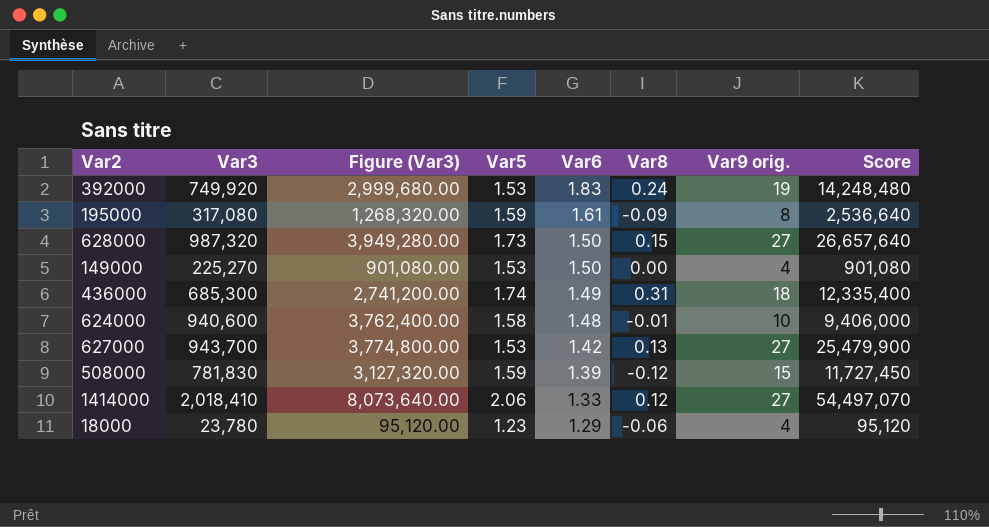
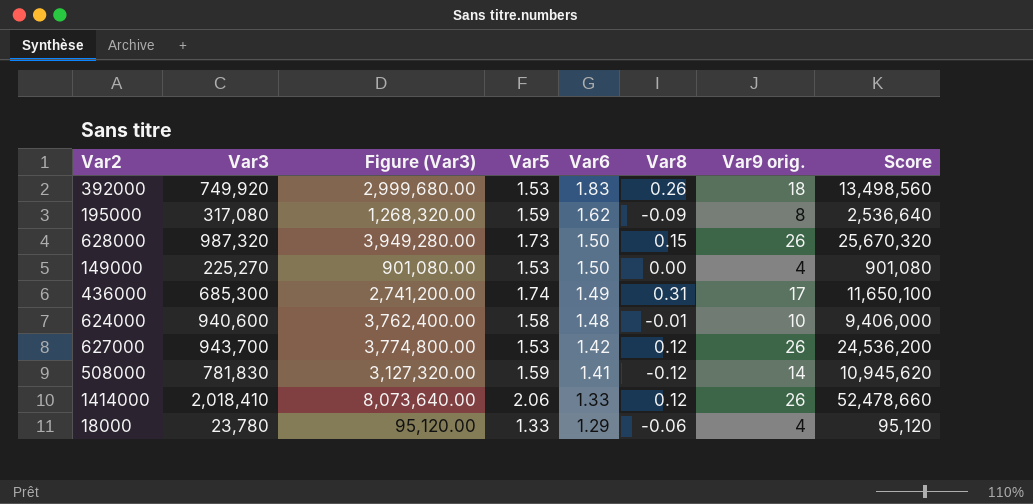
392000 | Var8: 0.24 -> 0.26
392000 | Var9 orig.: 19 -> 18
392000 | Score: 14,248,480 -> 13,498,560
195000 | Var6: 1.61 -> 1.62
628000 | Var9 orig.: 27 -> 26
628000 | Score: 26,657,640 -> 25,670,320
436000 | Var9 orig.: 18 -> 17
436000 | Score: 12,335,400 -> 11,650,100
627000 | Var8: 0.13 -> 0.12
627000 | Var9 orig.: 27 -> 26
627000 | Score: 25,479,900 -> 24,536,200
508000 | Var6: 1.39 -> 1.41
508000 | Var9 orig.: 15 -> 14
508000 | Score: 11,727,450 -> 10,945,620
1414000 | Var9 orig.: 27 -> 26
1414000 | Score: 54,497,070 -> 52,478,660
18000 | Var5: 1.23 -> 1.33

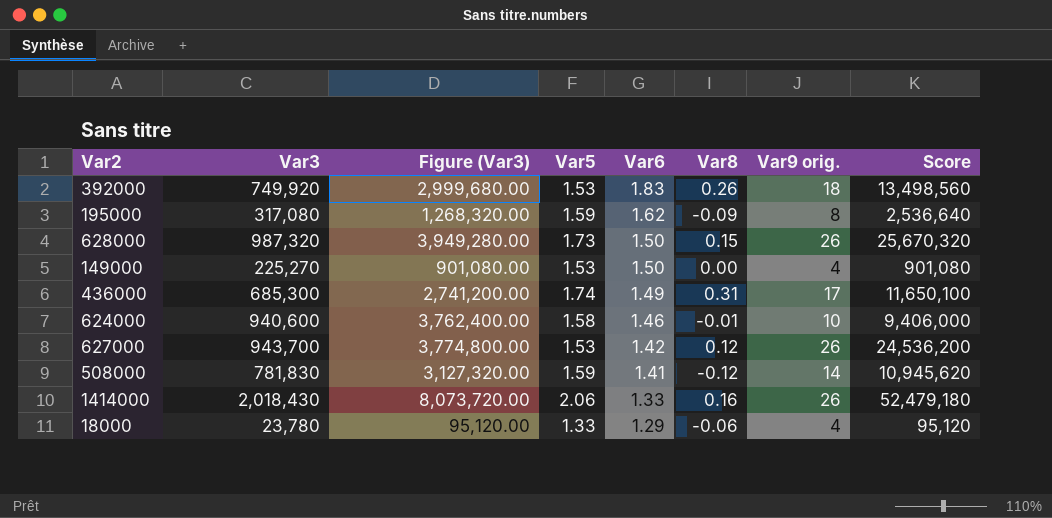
624000 | Var6: 1.48 -> 1.46
1414000 | Var3: 2,018,410 -> 2,018,430
1414000 | Figure (Var3): 8,073,640.00 -> 8,073,720.00
1414000 | Var8: 0.12 -> 0.16
1414000 | Score: 52,478,660 -> 52,479,180

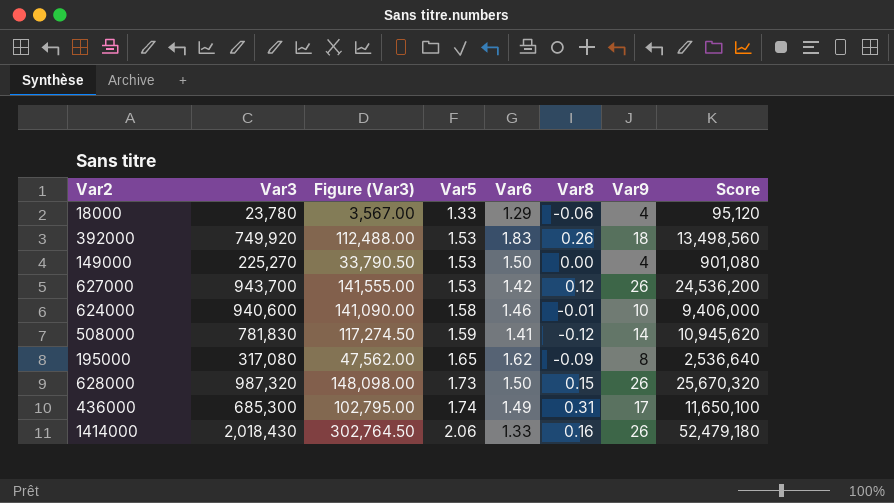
row order: Var6 descending -> Var5 ascending
column Figure (Var3) | formula: [Var3] * 4 -> [Var3] * 0.15
column name: Var9 orig. -> Var9
195000 | Var5: 1.59 -> 1.65

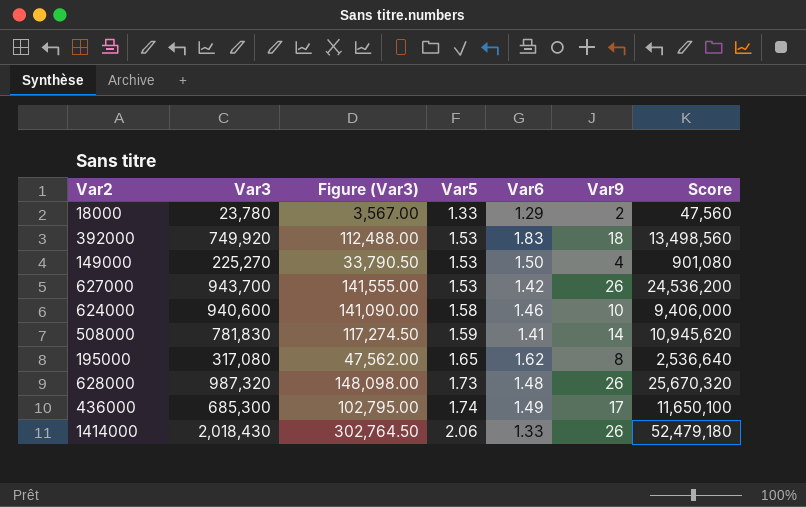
column Var8 | position: 6 -> none
18000 | Var9: 4 -> 2
18000 | Score: 95,120 -> 47,560
628000 | Var6: 1.50 -> 1.48

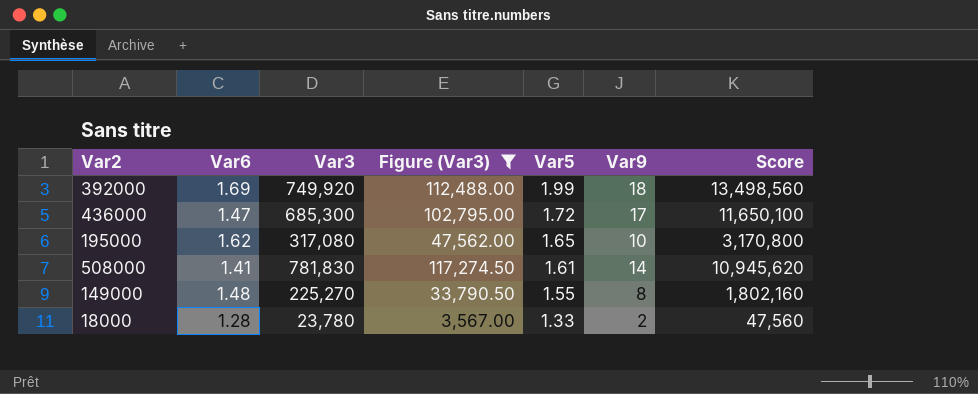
filter: none -> Figure (Var3) <= 117,274.50
row order: Var5 ascending -> Var5 descending
column Var6 | position: 5 -> 2
392000 | Var6: 1.83 -> 1.69
392000 | Var5: 1.53 -> 1.99
436000 | Var6: 1.49 -> 1.47
436000 | Var5: 1.74 -> 1.72
195000 | Var9: 8 -> 10
195000 | Score: 2,536,640 -> 3,170,800
508000 | Var5: 1.59 -> 1.61
149000 | Var6: 1.50 -> 1.48
149000 | Var5: 1.53 -> 1.55
149000 | Var9: 4 -> 8
149000 | Score: 901,080 -> 1,802,160
18000 | Var6: 1.29 -> 1.28

